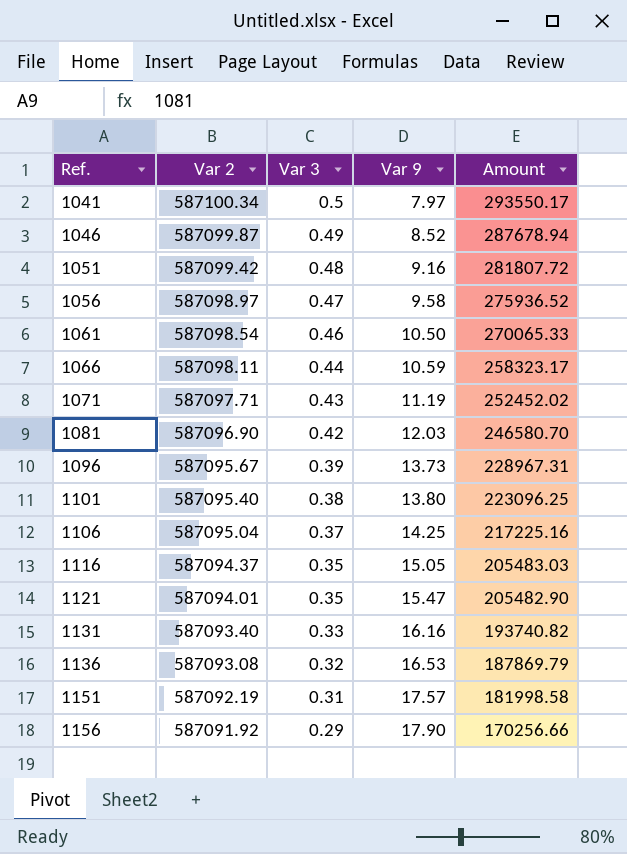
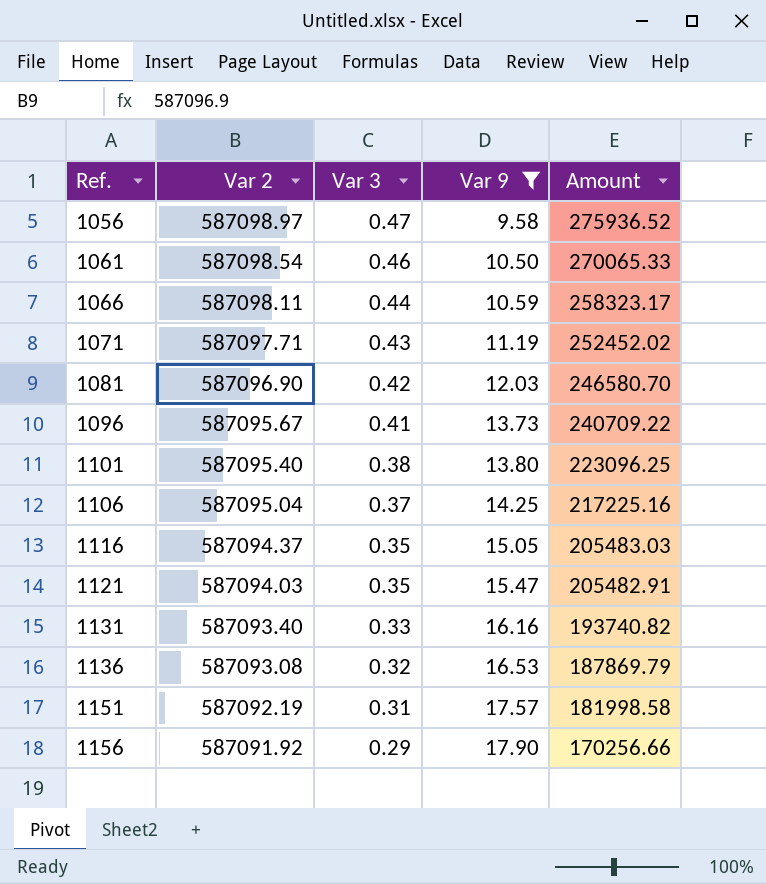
filter: none -> Var 9 >= 9.58
1096 | Var 3: 0.39 -> 0.41
1096 | Amount: 228967.31 -> 240709.22
1121 | Var 2: 587094.01 -> 587094.03
1121 | Amount: 205482.90 -> 205482.91

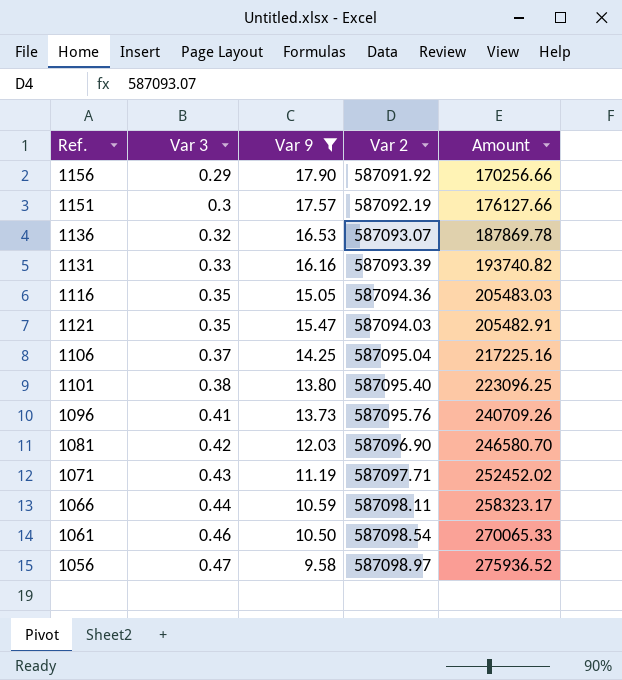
row order: Ref. ascending -> Var 3 ascending
column Var 2 | position: 2 -> 4
1151 | Var 3: 0.31 -> 0.3
1151 | Amount: 181998.58 -> 176127.66
1136 | Var 2: 587093.08 -> 587093.07
1136 | Amount: 187869.79 -> 187869.78
1131 | Var 2: 587093.40 -> 587093.39
1116 | Var 2: 587094.37 -> 587094.36
1096 | Var 2: 587095.67 -> 587095.76
1096 | Amount: 240709.22 -> 240709.26

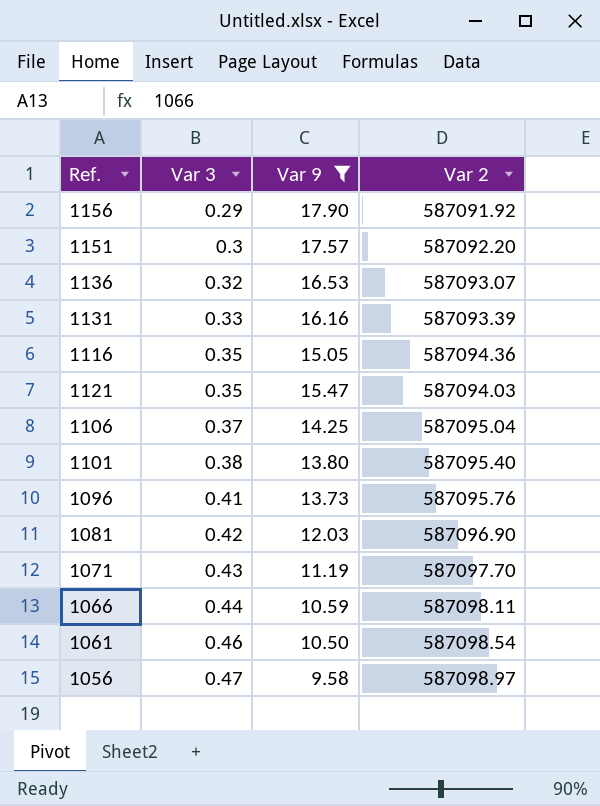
column Amount | formula: [Var 3] * [Var 2] -> none
1151 | Var 2: 587092.19 -> 587092.20
1071 | Var 2: 587097.71 -> 587097.70

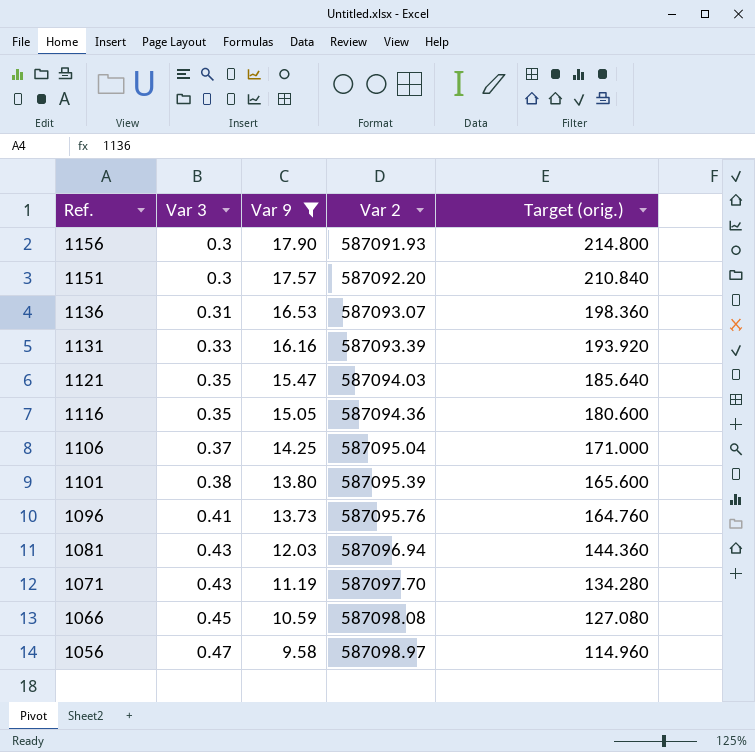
row order: Var 3 ascending -> Ref. descending
column Target (orig.) | formula: none -> [Var 9] * 12
row 1061: 0.46 | 10.50 | 587098.54 -> none
1156 | Var 3: 0.29 -> 0.3
1156 | Var 2: 587091.92 -> 587091.93
1136 | Var 3: 0.32 -> 0.31
1101 | Var 2: 587095.40 -> 587095.39
1081 | Var 3: 0.42 -> 0.43
1081 | Var 2: 587096.90 -> 587096.94
1066 | Var 3: 0.44 -> 0.45
1066 | Var 2: 587098.11 -> 587098.08

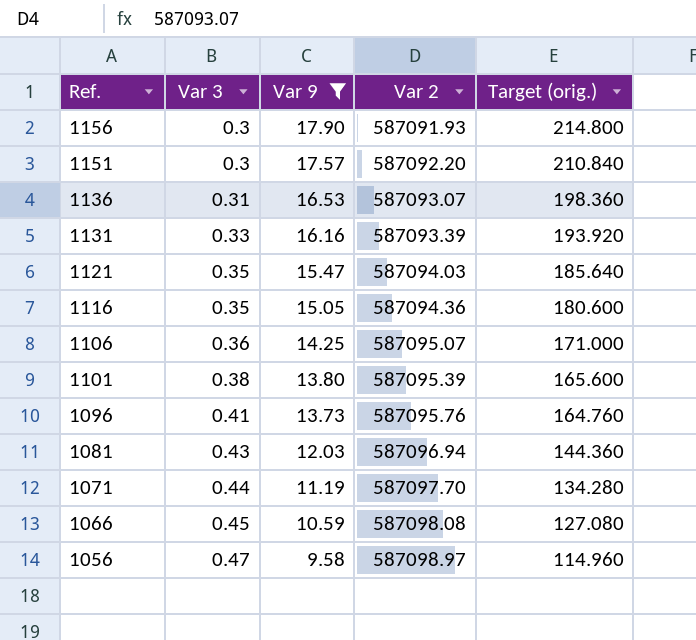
1106 | Var 3: 0.37 -> 0.36
1106 | Var 2: 587095.04 -> 587095.07
1071 | Var 3: 0.43 -> 0.44

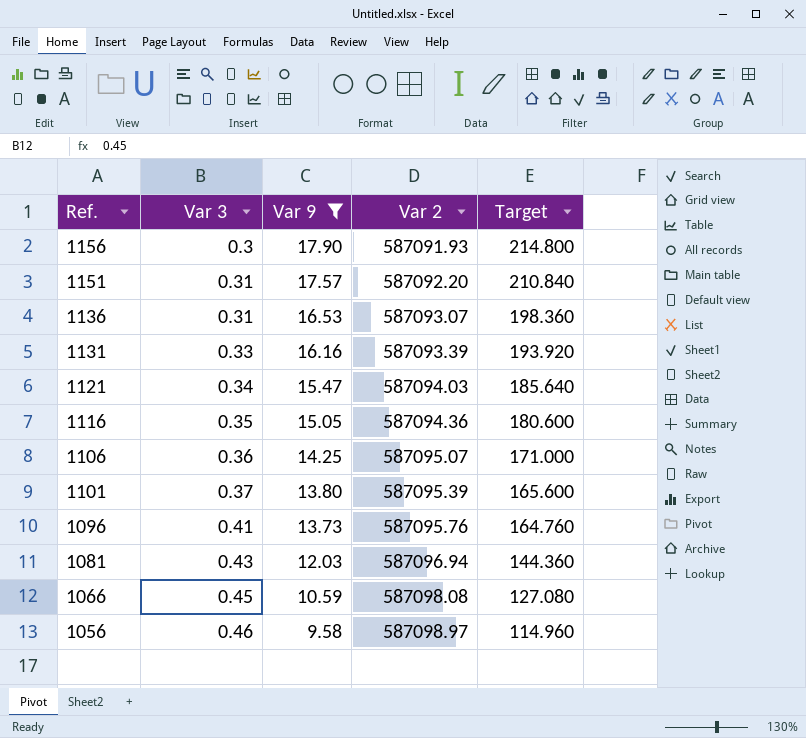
column name: Target (orig.) -> Target
row 1071: 0.44 | 11.19 | 587097.70 | 134.280 -> none
1151 | Var 3: 0.3 -> 0.31
1121 | Var 3: 0.35 -> 0.34
1101 | Var 3: 0.38 -> 0.37
1056 | Var 3: 0.47 -> 0.46

